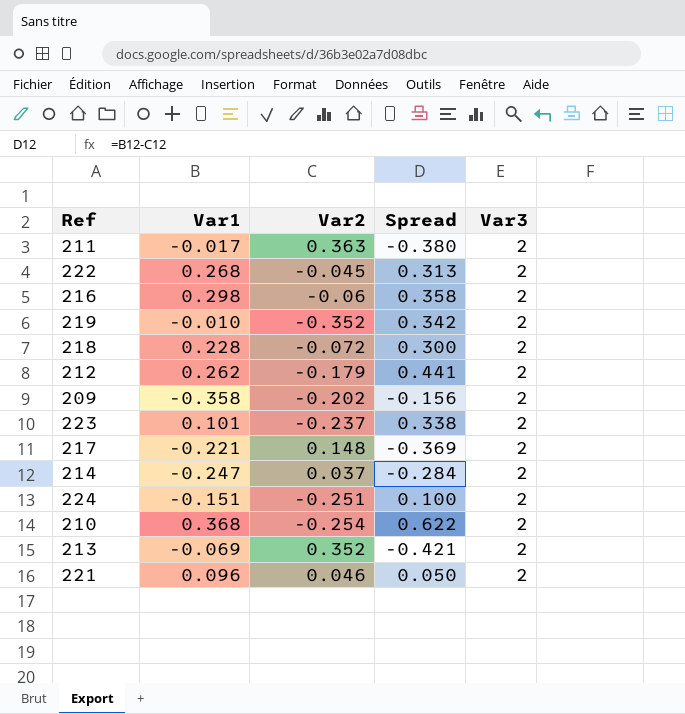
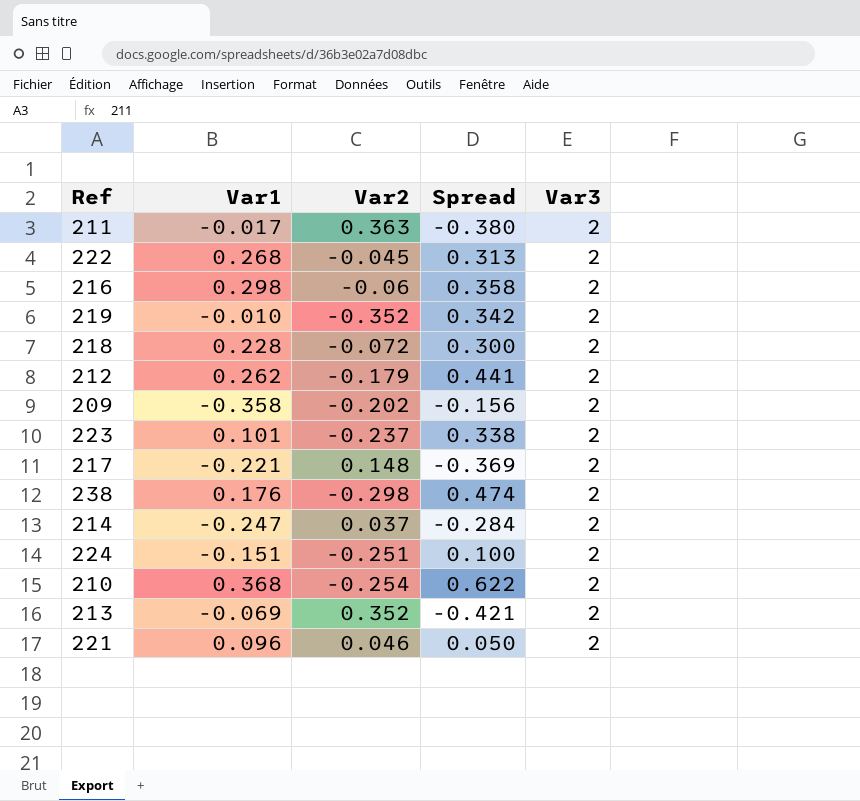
row 238: none -> 0.176 | -0.298 | 0.474 | 2

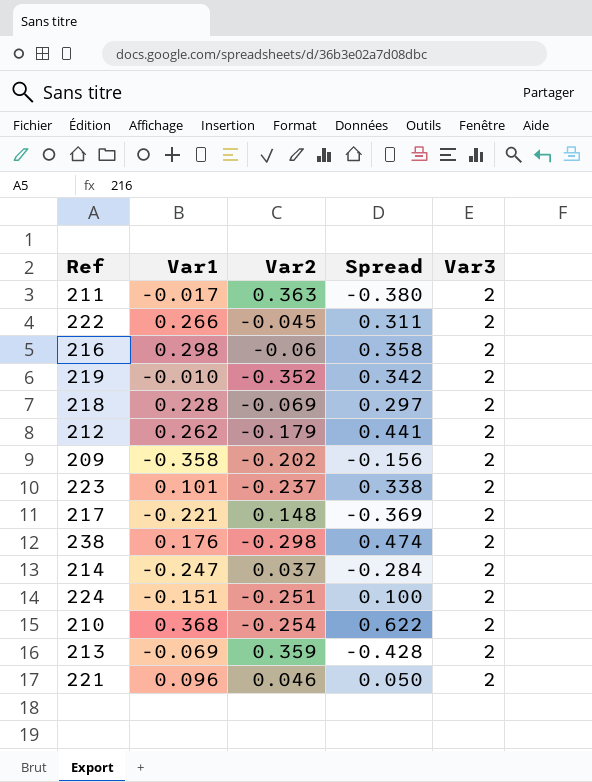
222 | Var1: 0.268 -> 0.266
222 | Spread: 0.313 -> 0.311
218 | Var2: -0.072 -> -0.069
218 | Spread: 0.300 -> 0.297
213 | Var2: 0.352 -> 0.359
213 | Spread: -0.421 -> -0.428

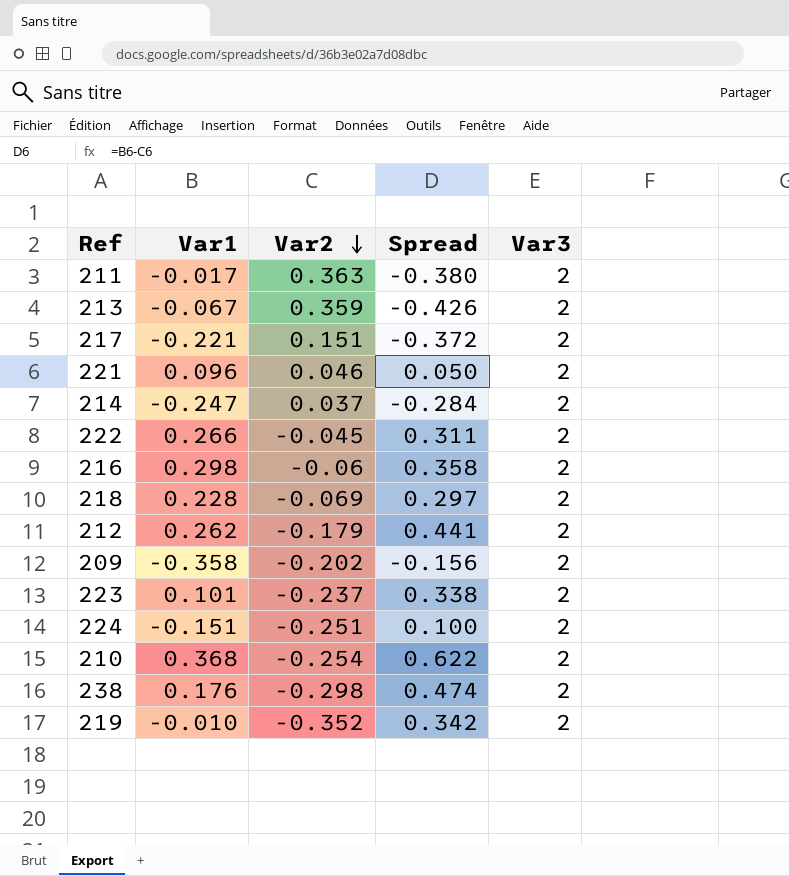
row order: none -> Var2 descending
213 | Var1: -0.069 -> -0.067
213 | Spread: -0.428 -> -0.426
217 | Var2: 0.148 -> 0.151
217 | Spread: -0.369 -> -0.372

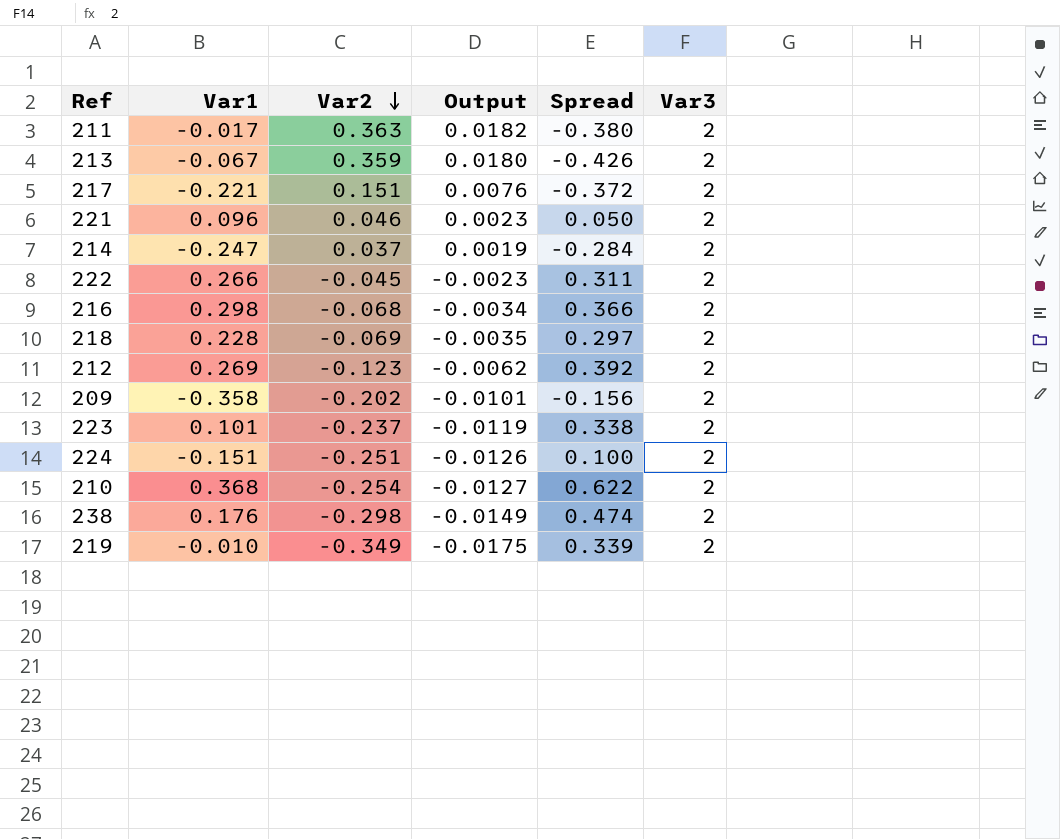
column Output | formula: none -> [Var2] * 0.05
216 | Var2: -0.06 -> -0.068
216 | Spread: 0.358 -> 0.366
212 | Var1: 0.262 -> 0.269
212 | Var2: -0.179 -> -0.123
212 | Spread: 0.441 -> 0.392
219 | Var2: -0.352 -> -0.349
219 | Spread: 0.342 -> 0.339

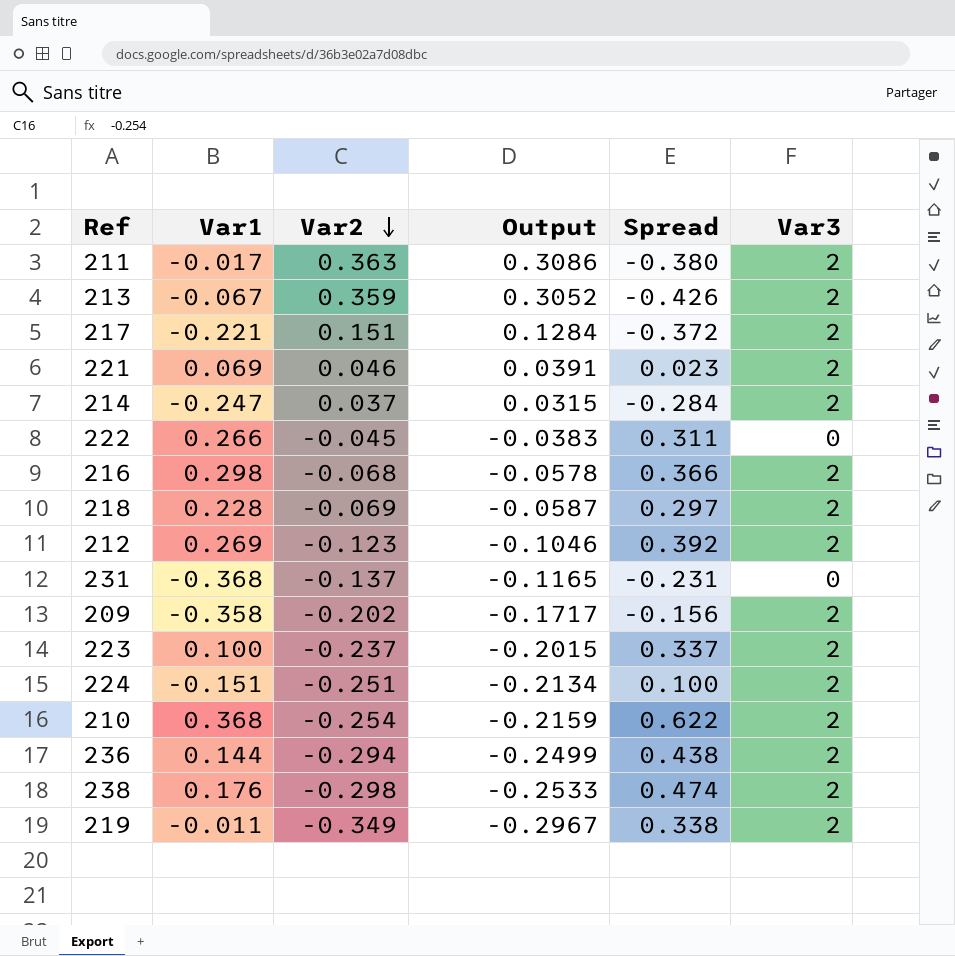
column Output | formula: [Var2] * 0.05 -> [Var2] * 0.85
221 | Var1: 0.096 -> 0.069
221 | Spread: 0.050 -> 0.023
222 | Var3: 2 -> 0
row 231: none -> -0.368 | -0.137 | -0.1165 | -0.231 | 0
223 | Var1: 0.101 -> 0.100
223 | Spread: 0.338 -> 0.337
row 236: none -> 0.144 | -0.294 | -0.2499 | 0.438 | 2
219 | Var1: -0.010 -> -0.011
219 | Spread: 0.339 -> 0.338

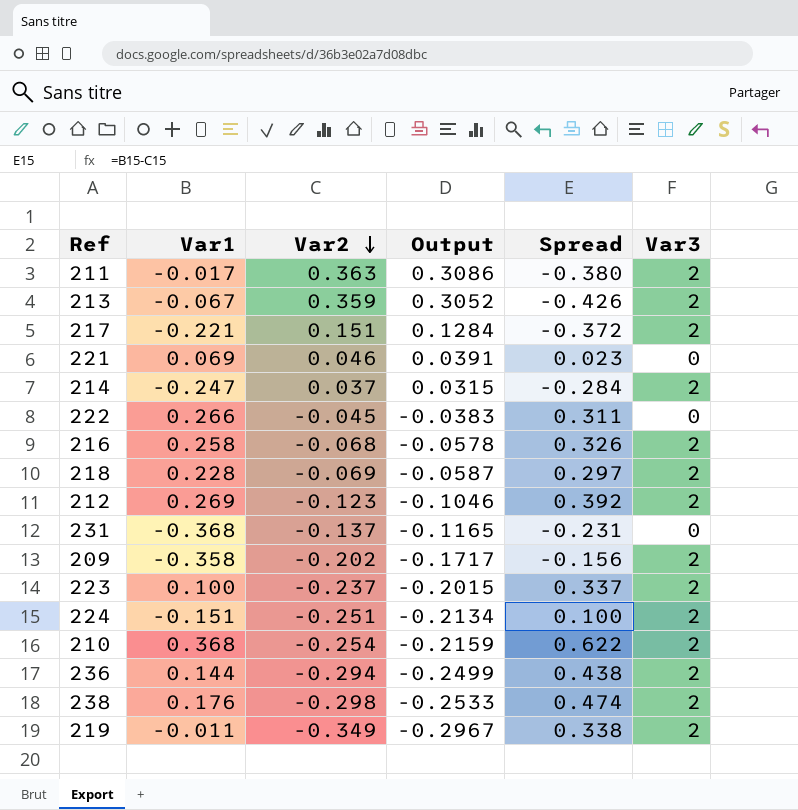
221 | Var3: 2 -> 0
216 | Var1: 0.298 -> 0.258
216 | Spread: 0.366 -> 0.326

